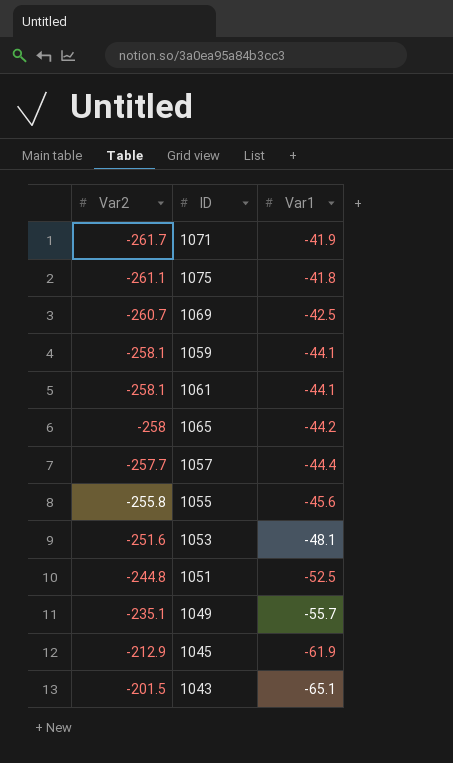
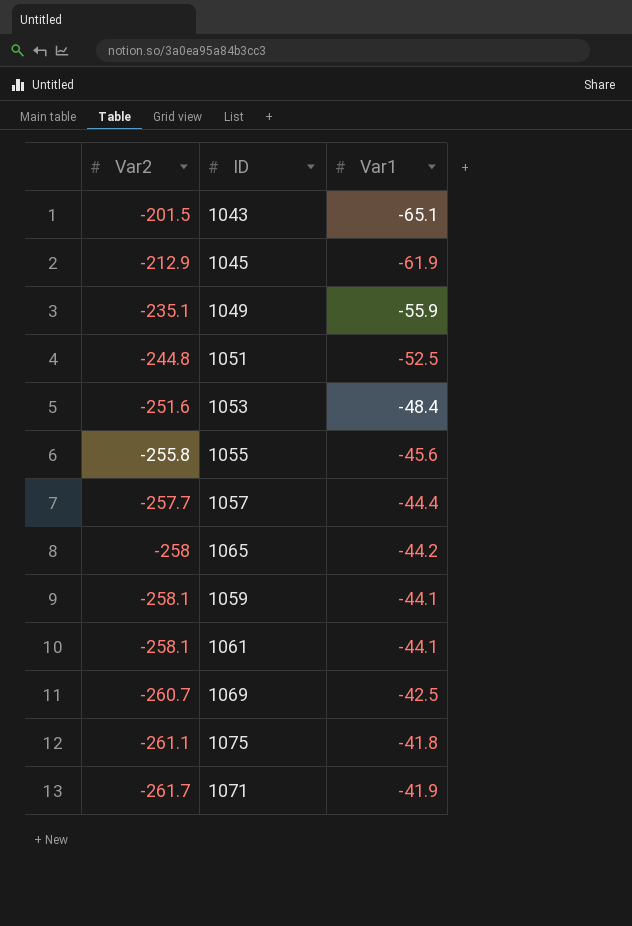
row order: Var2 ascending -> Var2 descending
1049 | Var1: -55.7 -> -55.9
1053 | Var1: -48.1 -> -48.4

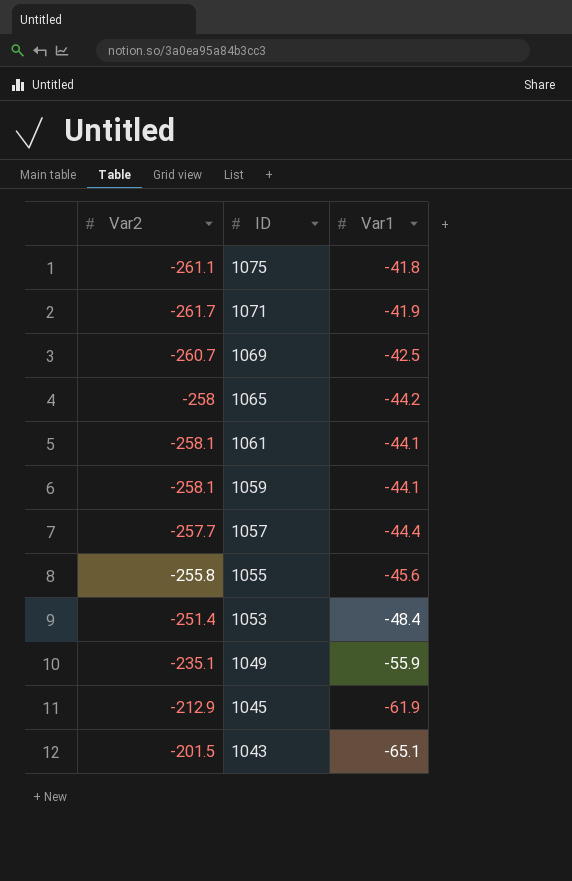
row order: Var2 descending -> ID descending
row 1051: -244.8 | -52.5 -> none
1053 | Var2: -251.6 -> -251.4

